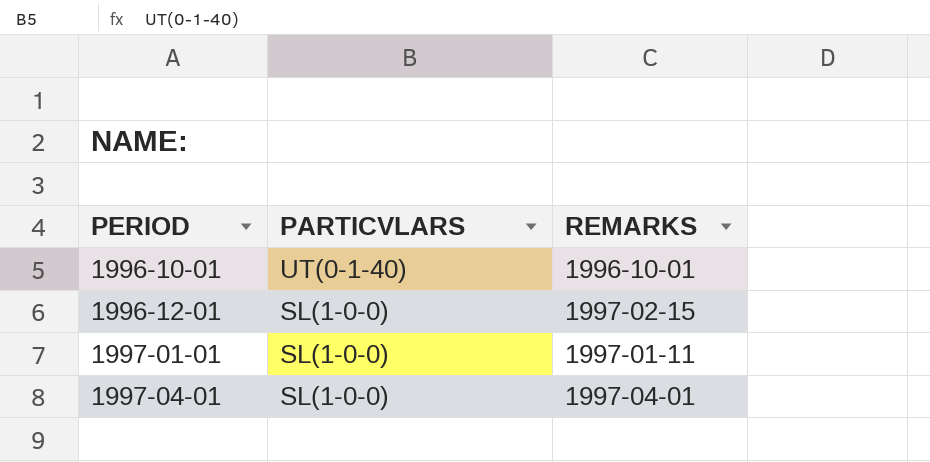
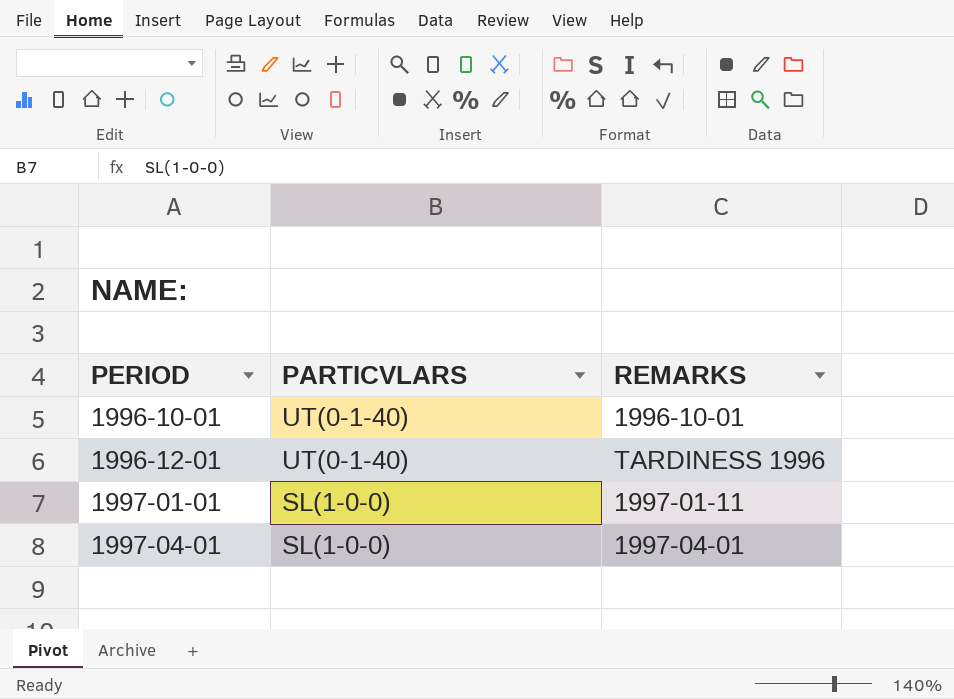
1996-12-01 | PARTICVLARS: SL(1-0-0) -> UT(0-1-40)
1996-12-01 | REMARKS: 1997-02-15 -> TARDINESS 1996

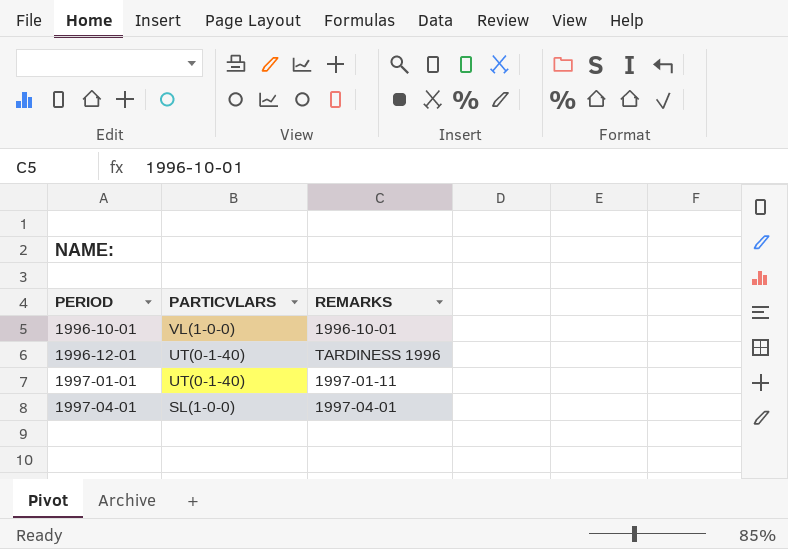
1996-10-01 | PARTICVLARS: UT(0-1-40) -> VL(1-0-0)
1997-01-01 | PARTICVLARS: SL(1-0-0) -> UT(0-1-40)

